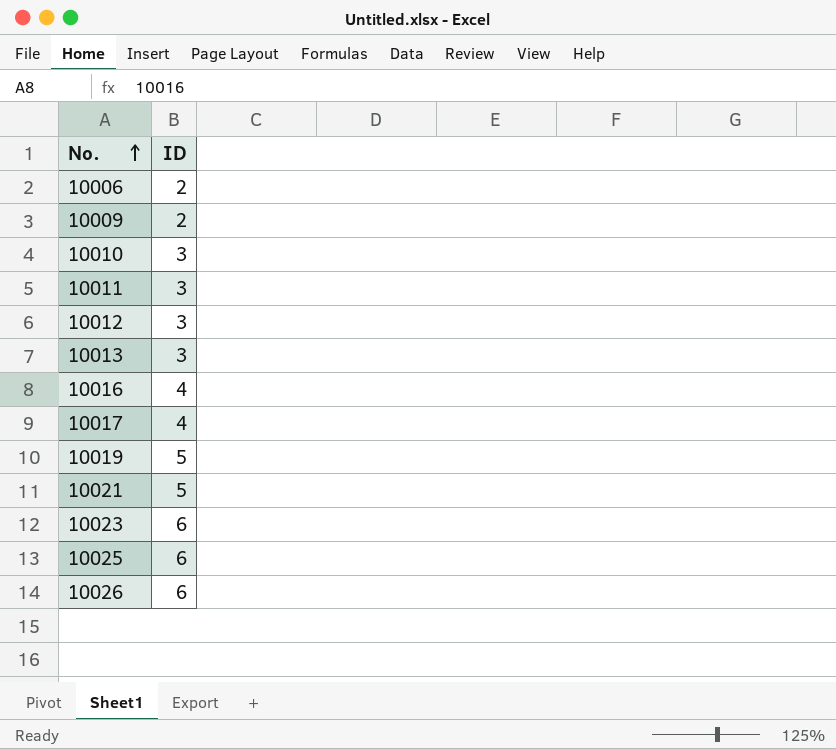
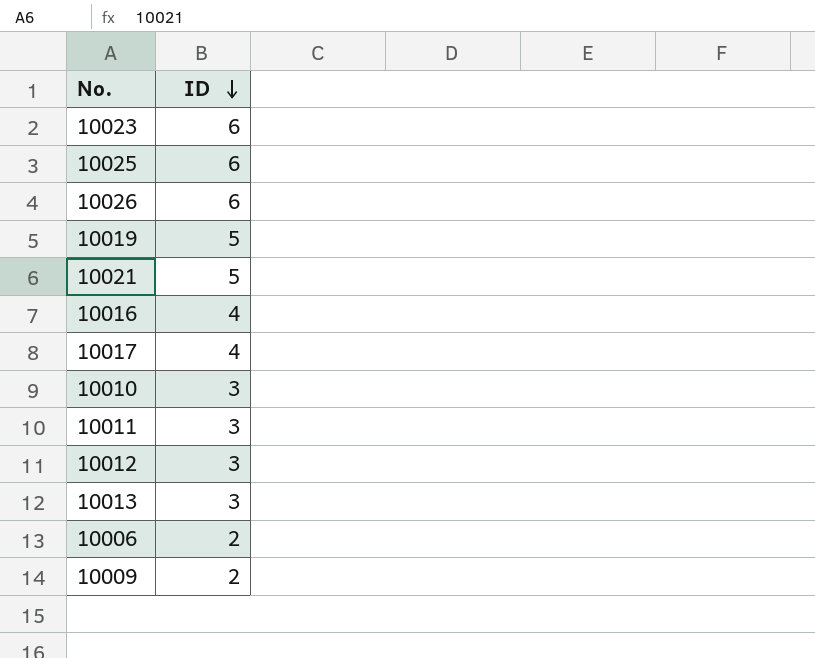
row order: No. ascending -> ID descending

